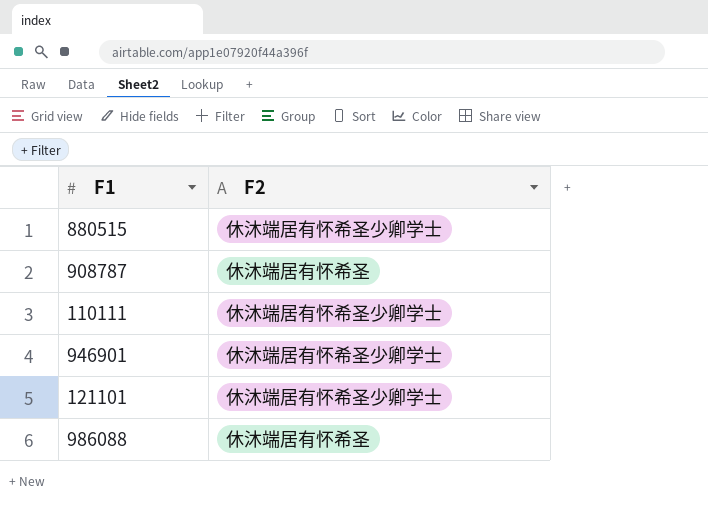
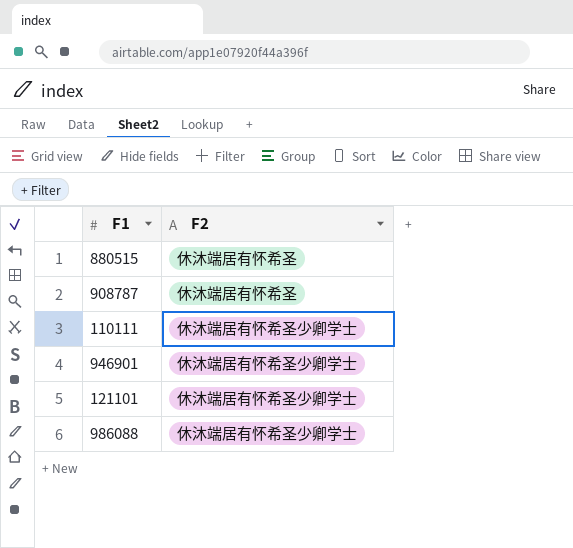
880515 | F2: 休沐端居有怀希圣少卿学士 -> 休沐端居有怀希圣
986088 | F2: 休沐端居有怀希圣 -> 休沐端居有怀希圣少卿学士

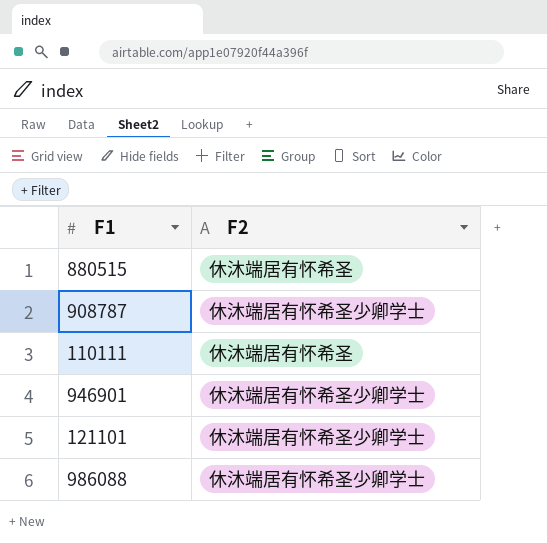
908787 | F2: 休沐端居有怀希圣 -> 休沐端居有怀希圣少卿学士
110111 | F2: 休沐端居有怀希圣少卿学士 -> 休沐端居有怀希圣

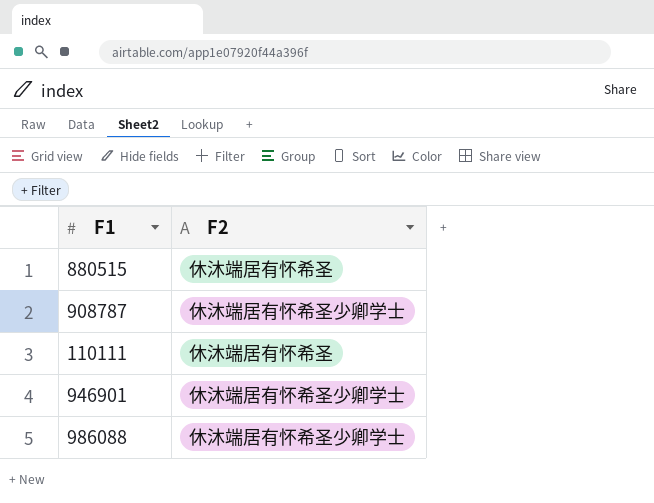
row 121101: 休沐端居有怀希圣少卿学士 -> none

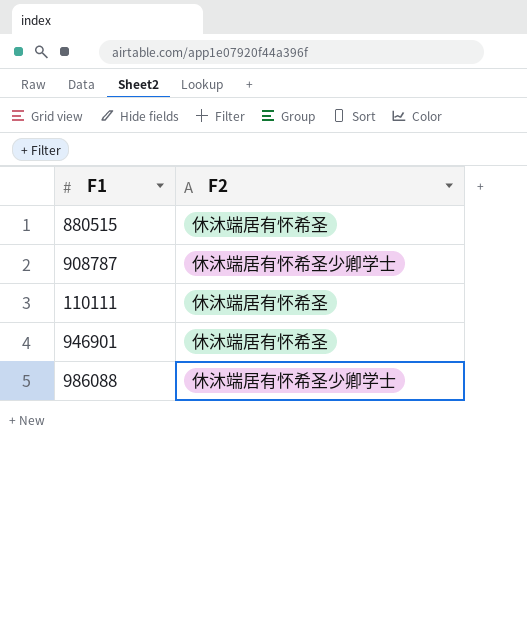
946901 | F2: 休沐端居有怀希圣少卿学士 -> 休沐端居有怀希圣

